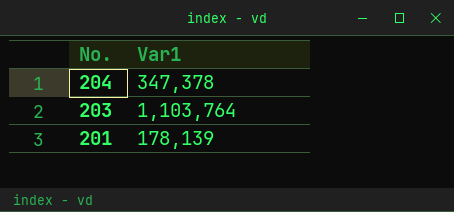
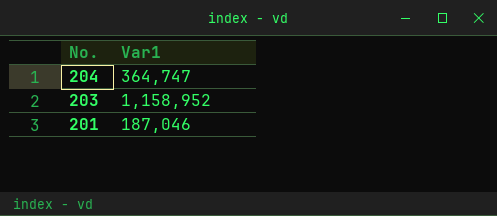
204 | Var1: 347,378 -> 364,747
203 | Var1: 1,103,764 -> 1,158,952
201 | Var1: 178,139 -> 187,046

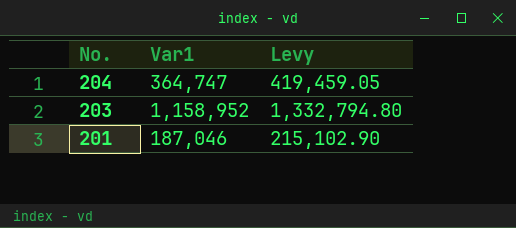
column Levy | formula: none -> [Var1] * 1.15

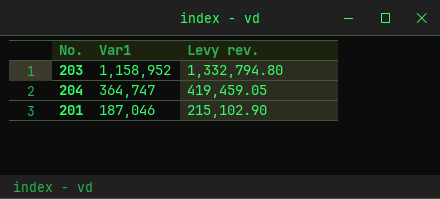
row order: No. descending -> Var1 descending
column name: Levy -> Levy rev.

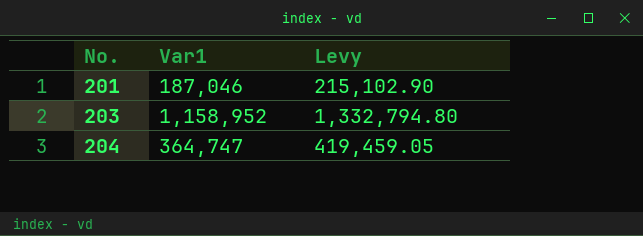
row order: Var1 descending -> No. ascending
column name: Levy rev. -> Levy

